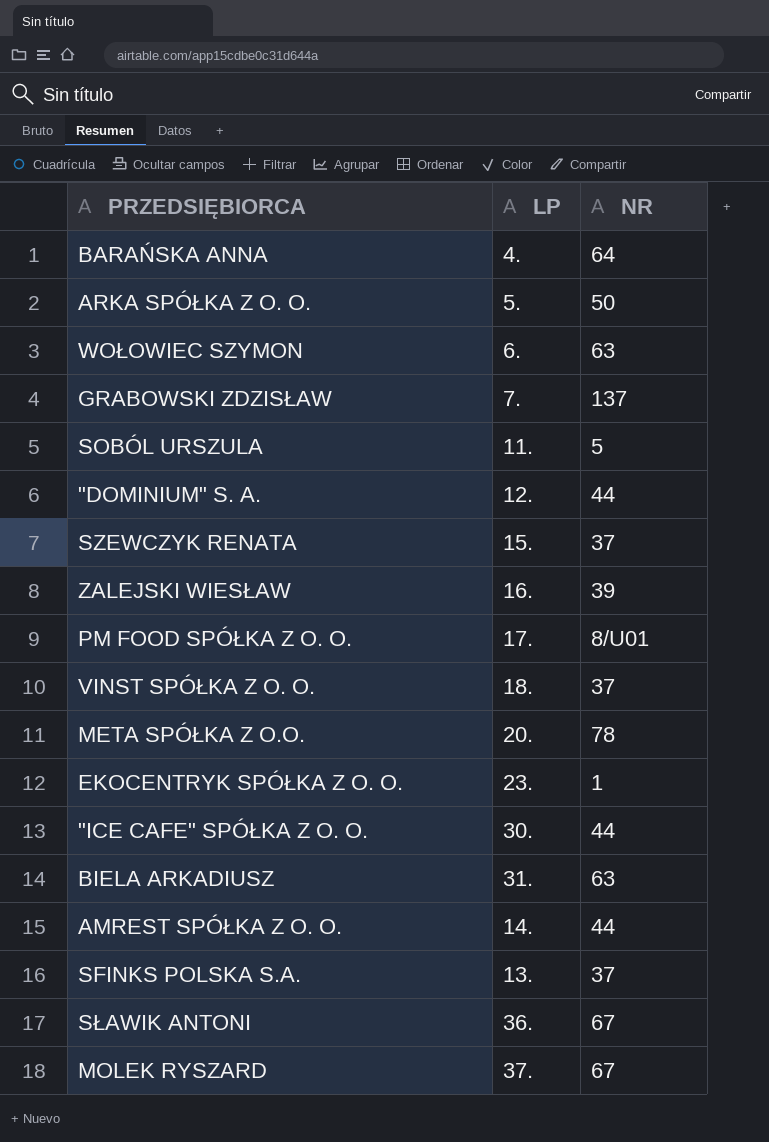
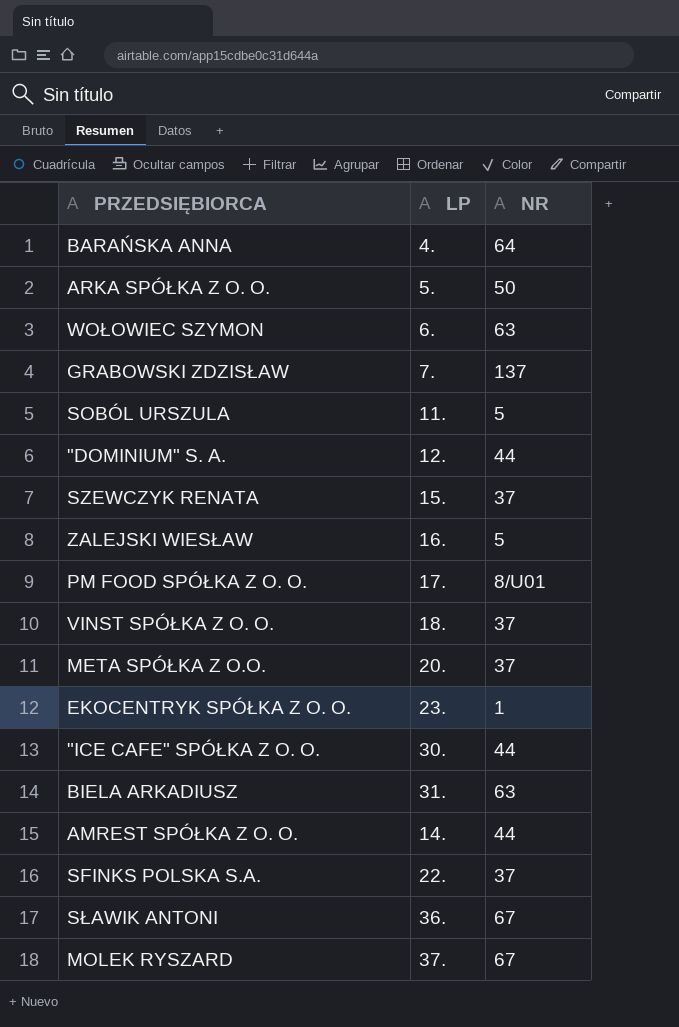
ZALEJSKI WIESŁAW | NR: 39 -> 5
META SPÓŁKA Z O.O. | NR: 78 -> 37
SFINKS POLSKA S.A. | LP: 13. -> 22.

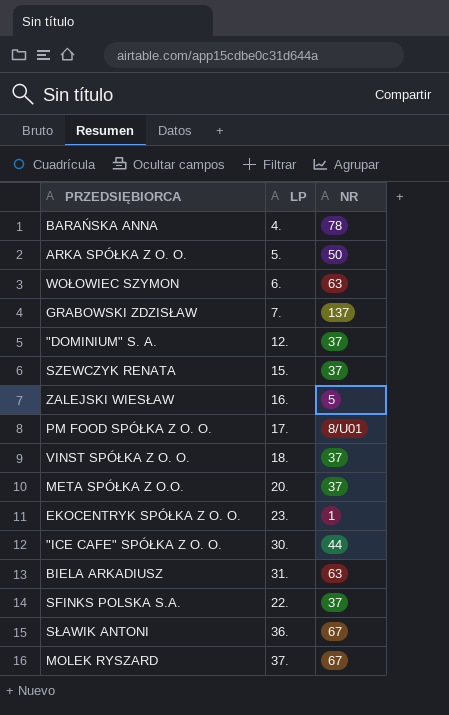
row SOBÓL URSZULA: 11. | 5 -> none
row AMREST SPÓŁKA Z O. O.: 14. | 44 -> none
BARAŃSKA ANNA | NR: 64 -> 78
"DOMINIUM" S. A. | NR: 44 -> 37

